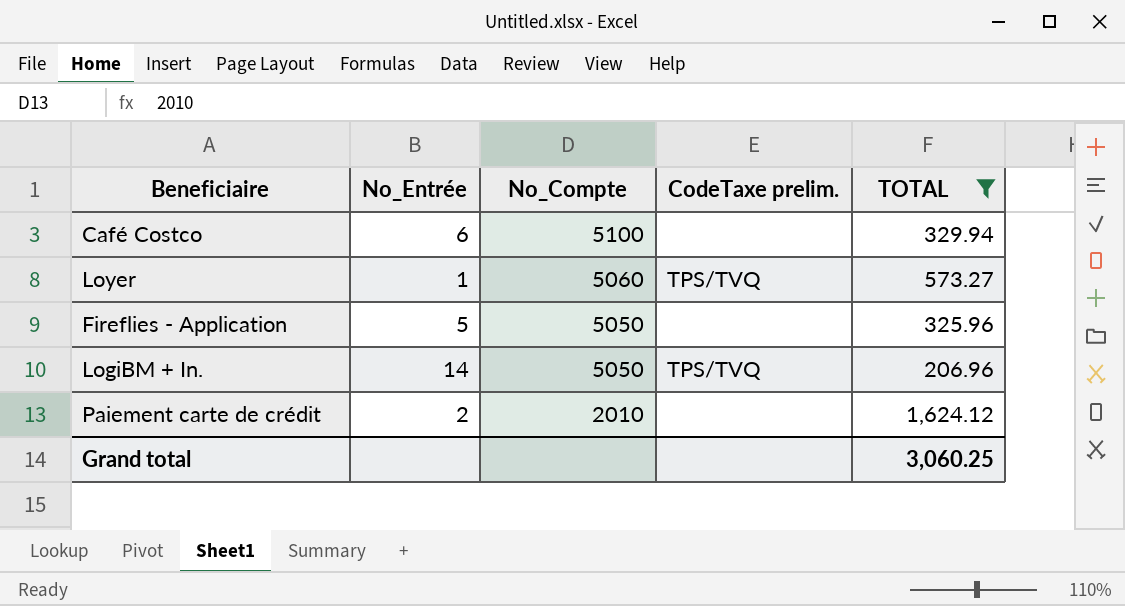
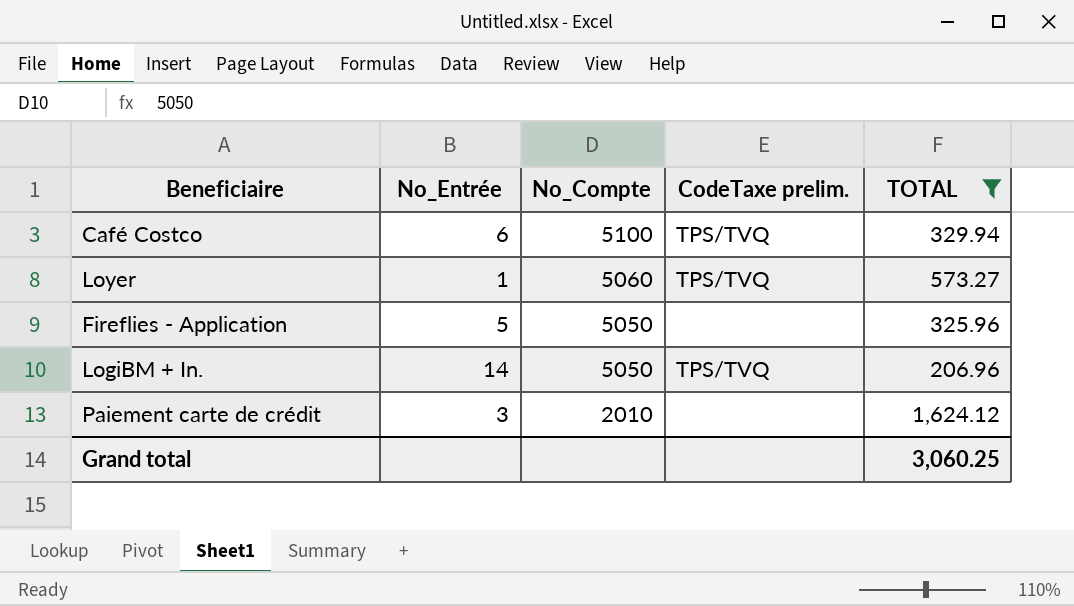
Café Costco | CodeTaxe prelim.: none -> TPS/TVQ
Paiement carte de crédit | No_Entrée: 2 -> 3

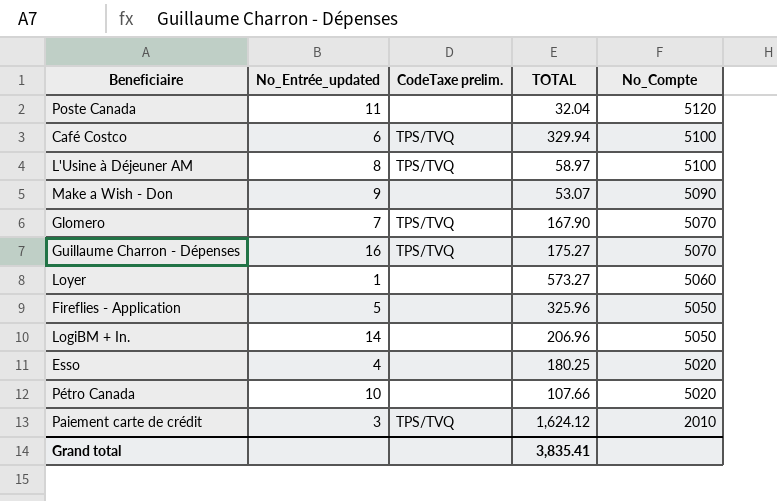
filter: TOTAL >= 206.96 -> none
column name: No_Entrée -> No_Entrée_updated
column No_Compte | position: 3 -> 5
Loyer | CodeTaxe prelim.: TPS/TVQ -> none
LogiBM + In. | CodeTaxe prelim.: TPS/TVQ -> none
Paiement carte de crédit | CodeTaxe prelim.: none -> TPS/TVQ
Grand total | TOTAL: 3,060.25 -> 3,835.41

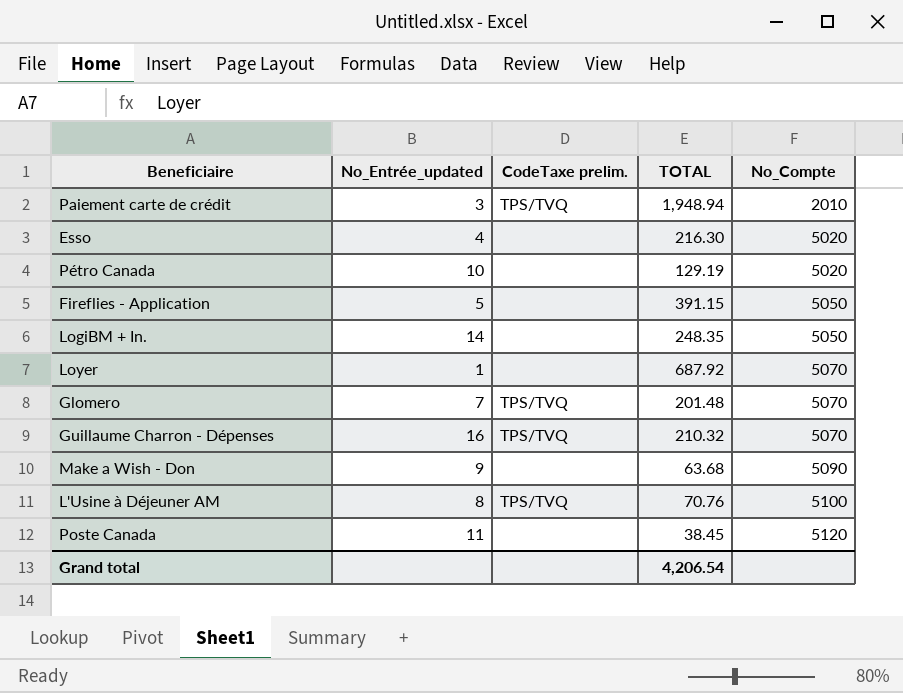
row order: No_Compte descending -> No_Compte ascending
row Café Costco: 6 | TPS/TVQ | 329.94 | 5100 -> none
Paiement carte de crédit | TOTAL: 1,624.12 -> 1,948.94
Esso | TOTAL: 180.25 -> 216.30
Pétro Canada | TOTAL: 107.66 -> 129.19
Fireflies - Application | TOTAL: 325.96 -> 391.15
LogiBM + In. | TOTAL: 206.96 -> 248.35
Loyer | TOTAL: 573.27 -> 687.92
Loyer | No_Compte: 5060 -> 5070
Glomero | TOTAL: 167.90 -> 201.48
Guillaume Charron - Dépenses | TOTAL: 175.27 -> 210.32
Make a Wish - Don | TOTAL: 53.07 -> 63.68
L'Usine à Déjeuner AM | TOTAL: 58.97 -> 70.76
Poste Canada | TOTAL: 32.04 -> 38.45
Grand total | TOTAL: 3,835.41 -> 4,206.54

